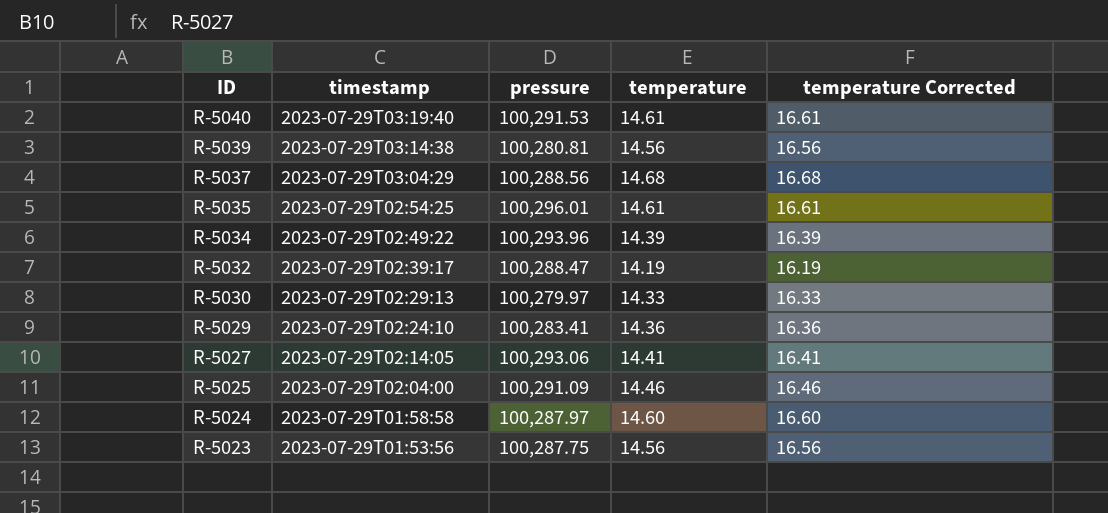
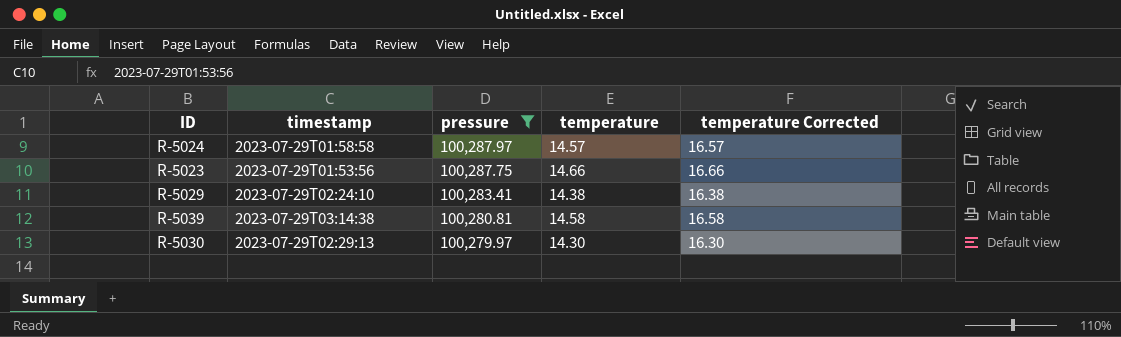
filter: none -> pressure <= 100,287.97
row order: ID descending -> pressure descending
R-5024 | temperature: 14.60 -> 14.57
R-5024 | temperature Corrected: 16.60 -> 16.57
R-5023 | temperature: 14.56 -> 14.66
R-5023 | temperature Corrected: 16.56 -> 16.66
R-5029 | temperature: 14.36 -> 14.38
R-5029 | temperature Corrected: 16.36 -> 16.38
R-5039 | temperature: 14.56 -> 14.58
R-5039 | temperature Corrected: 16.56 -> 16.58
R-5030 | temperature: 14.33 -> 14.30
R-5030 | temperature Corrected: 16.33 -> 16.30

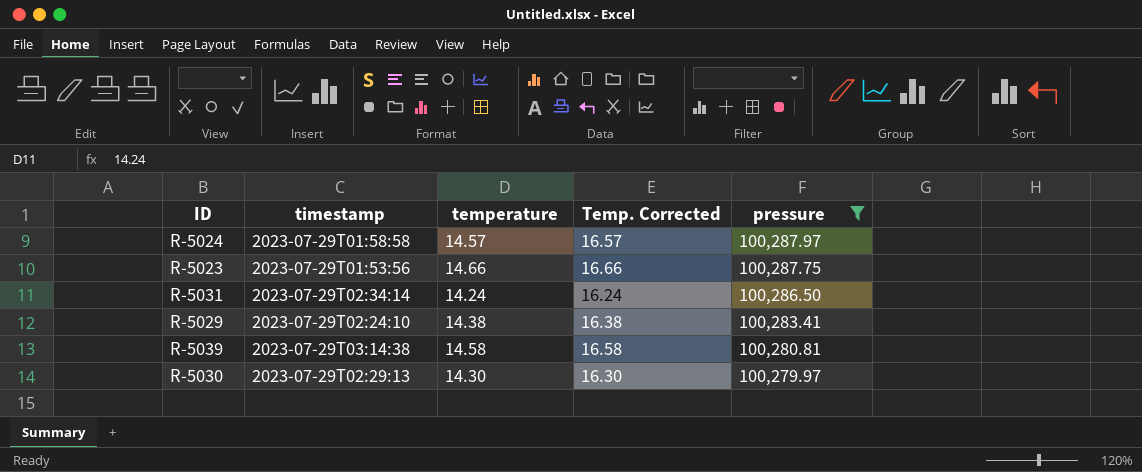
column name: temperature Corrected -> Temp. Corrected
column pressure | position: 3 -> 5
row R-5031: none -> 2023-07-29T02:34:14 | 14.24 | 16.24 | 100,286.50

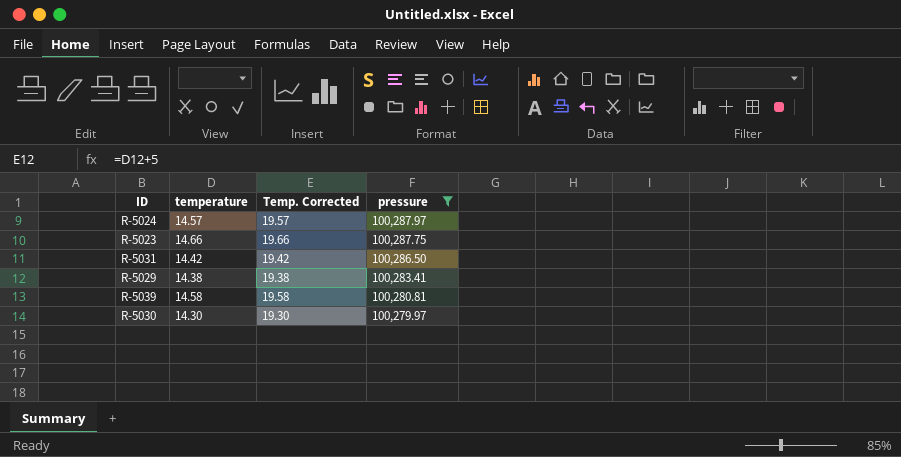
column timestamp | position: 2 -> none
column Temp. Corrected | formula: [temperature] + 2 -> [temperature] + 5
R-5031 | temperature: 14.24 -> 14.42

